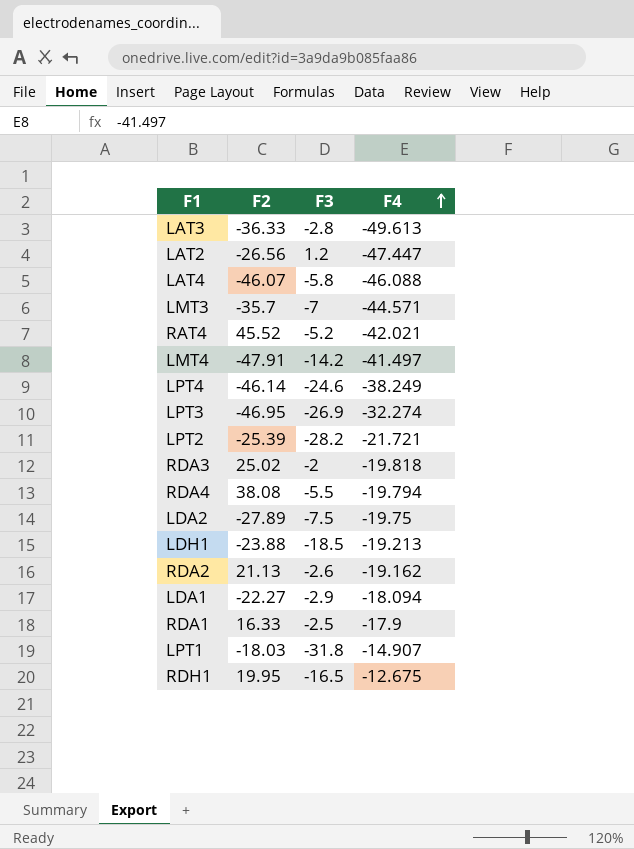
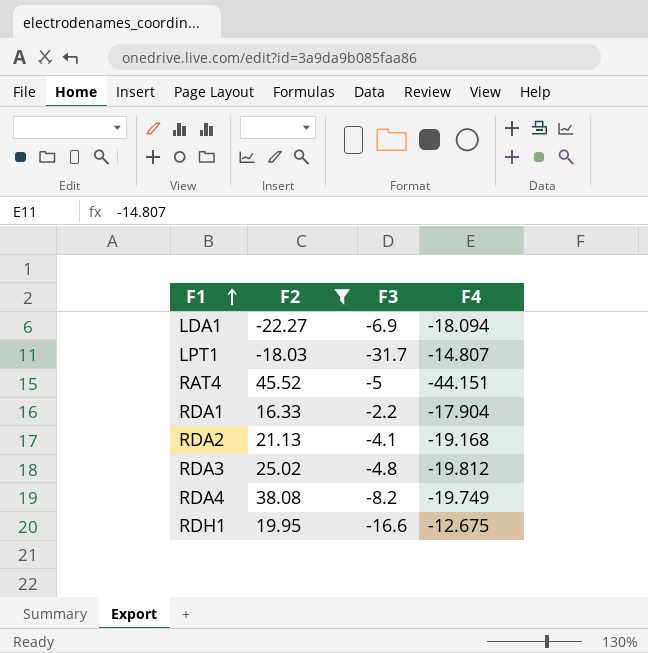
filter: none -> F2 >= -22.27
row order: F4 ascending -> F1 ascending
LDA1 | F3: -2.9 -> -6.9
LPT1 | F3: -31.8 -> -31.7
LPT1 | F4: -14.907 -> -14.807
RAT4 | F3: -5.2 -> -5
RAT4 | F4: -42.021 -> -44.151
RDA1 | F3: -2.5 -> -2.2
RDA1 | F4: -17.9 -> -17.904
RDA2 | F3: -2.6 -> -4.1
RDA2 | F4: -19.162 -> -19.168
RDA3 | F3: -2 -> -4.8
RDA3 | F4: -19.818 -> -19.812
RDA4 | F3: -5.5 -> -8.2
RDA4 | F4: -19.794 -> -19.749
RDH1 | F3: -16.5 -> -16.6

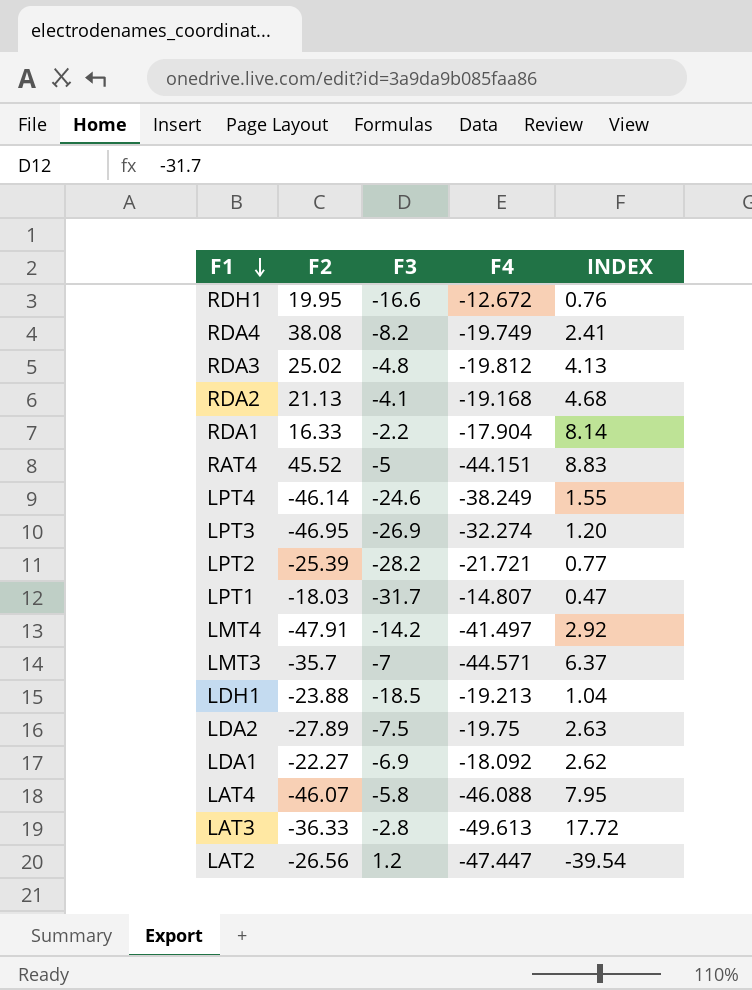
filter: F2 >= -22.27 -> none
row order: F1 ascending -> F1 descending
column INDEX | formula: none -> [F4] / [F3]
RDH1 | F4: -12.675 -> -12.672
LDA1 | F4: -18.094 -> -18.092

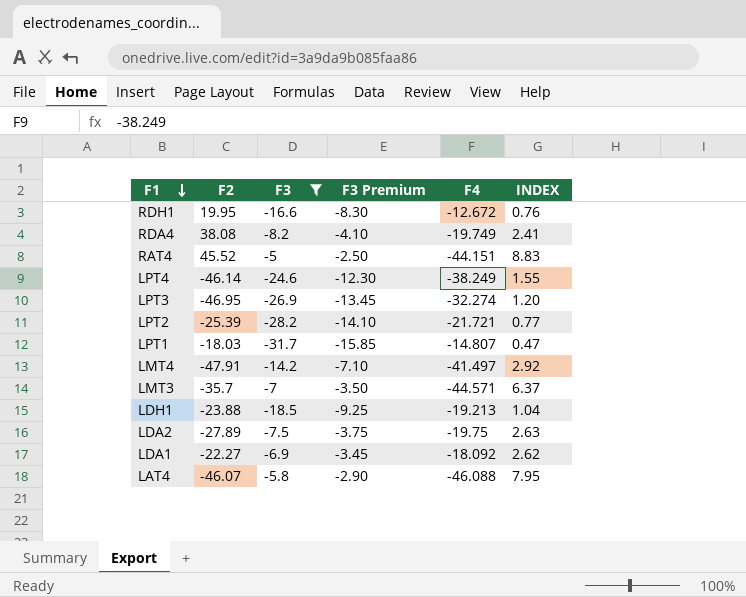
filter: none -> F3 <= -5
column F3 Premium | formula: none -> [F3] * 0.5

